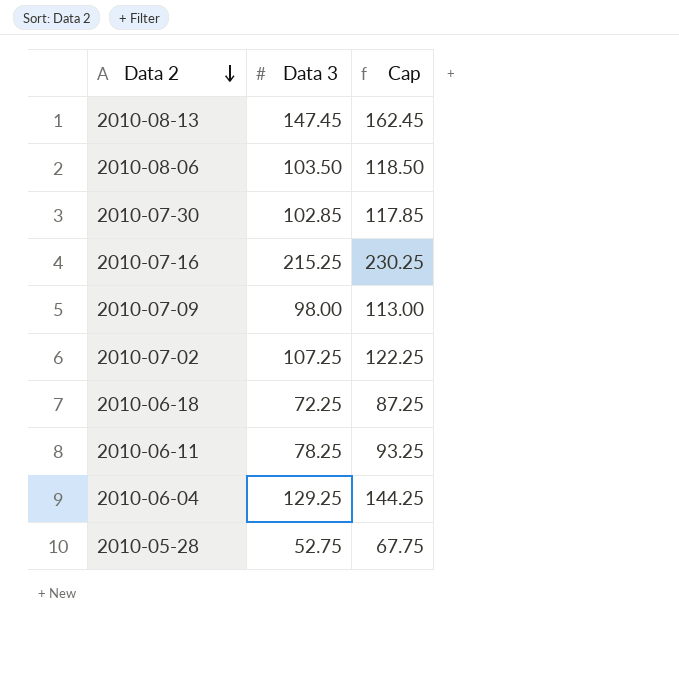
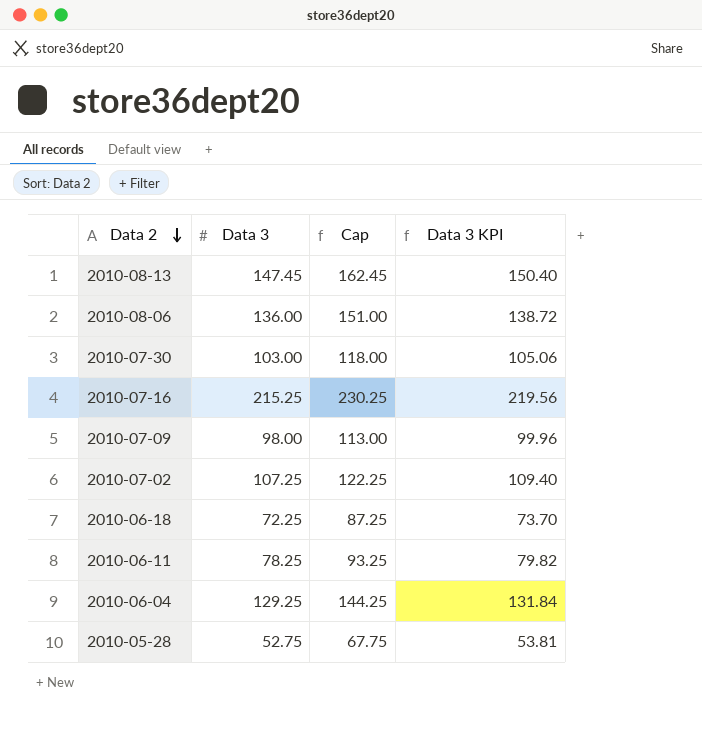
column Data 3 KPI | formula: none -> [Data 3] * 1.02
2010-08-06 | Data 3: 103.50 -> 136.00
2010-08-06 | Cap: 118.50 -> 151.00
2010-07-30 | Data 3: 102.85 -> 103.00
2010-07-30 | Cap: 117.85 -> 118.00

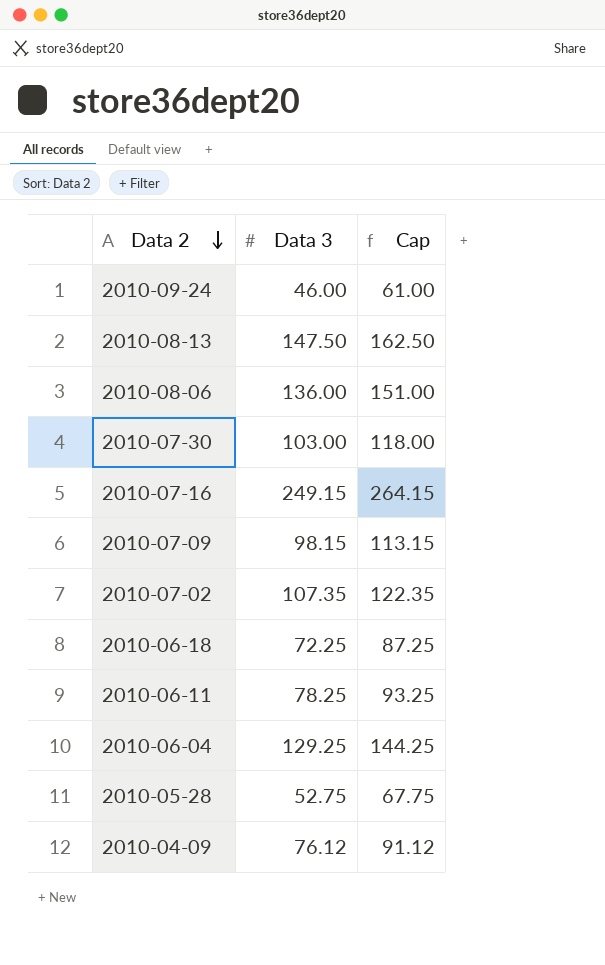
column Data 3 KPI | formula: [Data 3] * 1.02 -> none
row 2010-09-24: none -> 46.00 | 61.00
2010-08-13 | Data 3: 147.45 -> 147.50
2010-08-13 | Cap: 162.45 -> 162.50
2010-07-16 | Data 3: 215.25 -> 249.15
2010-07-16 | Cap: 230.25 -> 264.15
2010-07-09 | Data 3: 98.00 -> 98.15
2010-07-09 | Cap: 113.00 -> 113.15
2010-07-02 | Data 3: 107.25 -> 107.35
2010-07-02 | Cap: 122.25 -> 122.35
row 2010-04-09: none -> 76.12 | 91.12

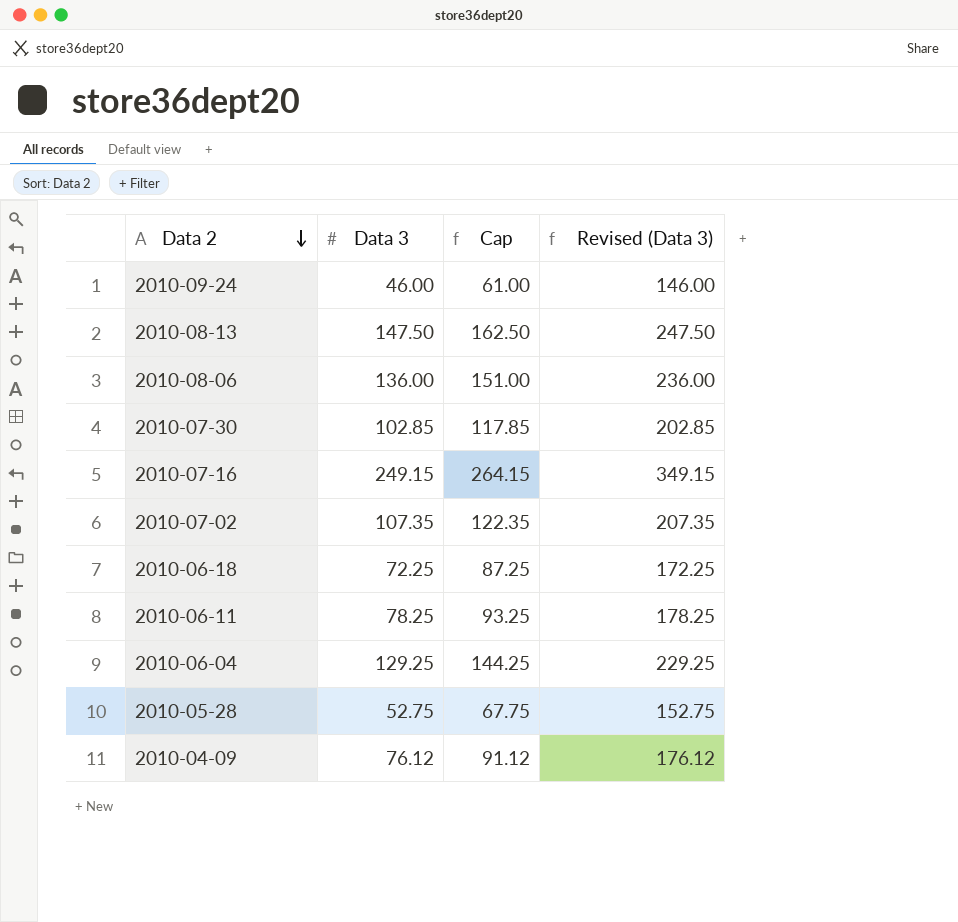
column Revised (Data 3) | formula: none -> [Data 3] + 100
row 2010-07-09: 98.15 | 113.15 -> none
2010-07-30 | Data 3: 103.00 -> 102.85
2010-07-30 | Cap: 118.00 -> 117.85

